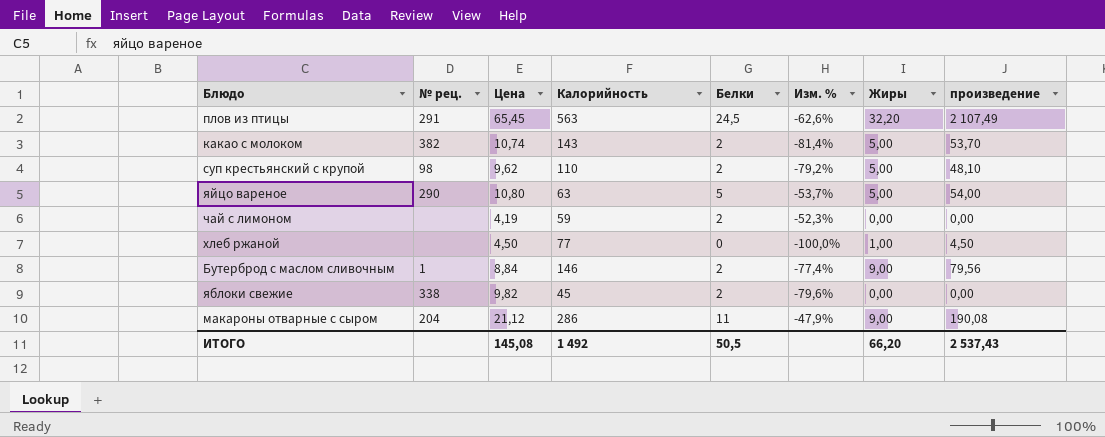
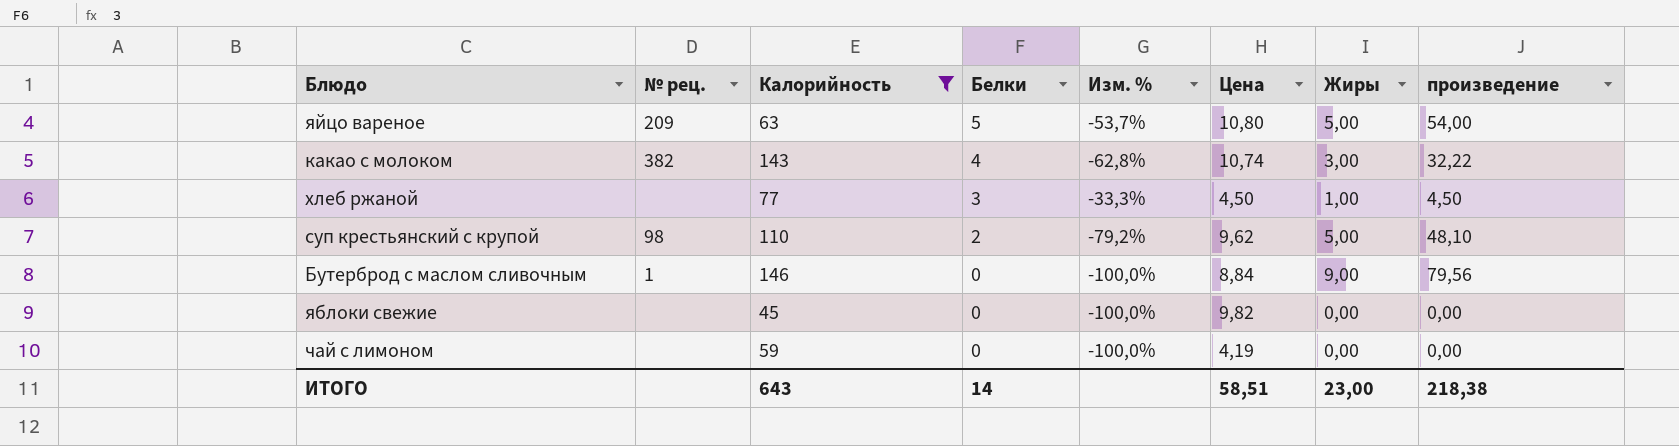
filter: none -> Калорийность <= 146
row order: none -> Белки descending
column Цена | position: 3 -> 6
яйцо вареное | № рец.: 290 -> 209
какао с молоком | Белки: 2 -> 4
какао с молоком | Изм. %: -81,4% -> -62,8%
какао с молоком | Жиры: 5,00 -> 3,00
какао с молоком | произведение: 53,70 -> 32,22
хлеб ржаной | Белки: 0 -> 3
хлеб ржаной | Изм. %: -100,0% -> -33,3%
Бутерброд с маслом сливочным | Белки: 2 -> 0
Бутерброд с маслом сливочным | Изм. %: -77,4% -> -100,0%
яблоки свежие | № рец.: 338 -> none
яблоки свежие | Белки: 2 -> 0
яблоки свежие | Изм. %: -79,6% -> -100,0%
чай с лимоном | Белки: 2 -> 0
чай с лимоном | Изм. %: -52,3% -> -100,0%
ИТОГО | Калорийность: 1 492 -> 643
ИТОГО | Белки: 50,5 -> 14
ИТОГО | Цена: 145,08 -> 58,51
ИТОГО | Жиры: 66,20 -> 23,00
ИТОГО | произведение: 2 537,43 -> 218,38

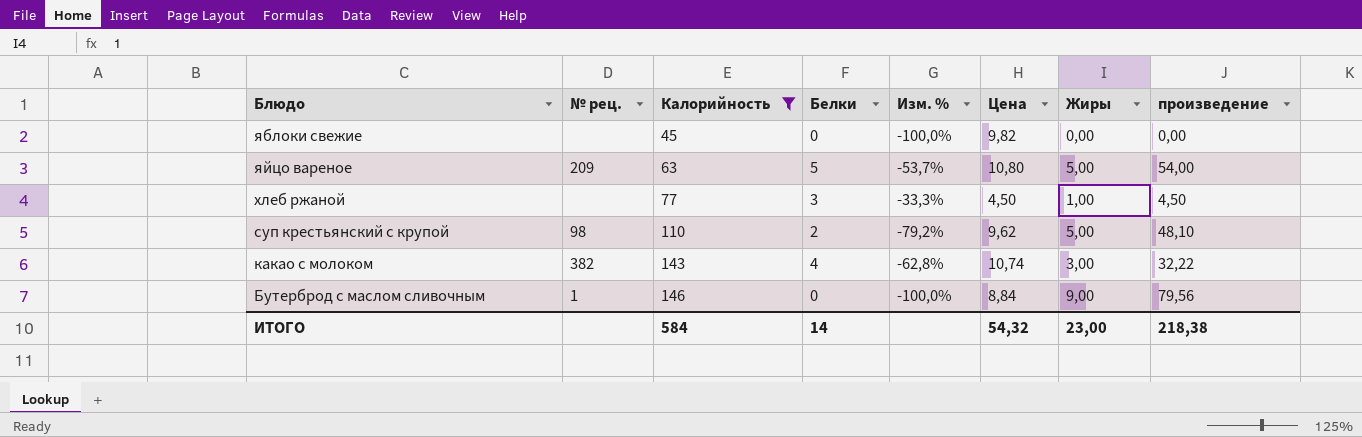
row order: Белки descending -> Калорийность ascending
row чай с лимоном: none | 59 | 0 | -100,0% | 4,19 | 0,00 | 0,00 -> none
ИТОГО | Калорийность: 643 -> 584
ИТОГО | Цена: 58,51 -> 54,32

